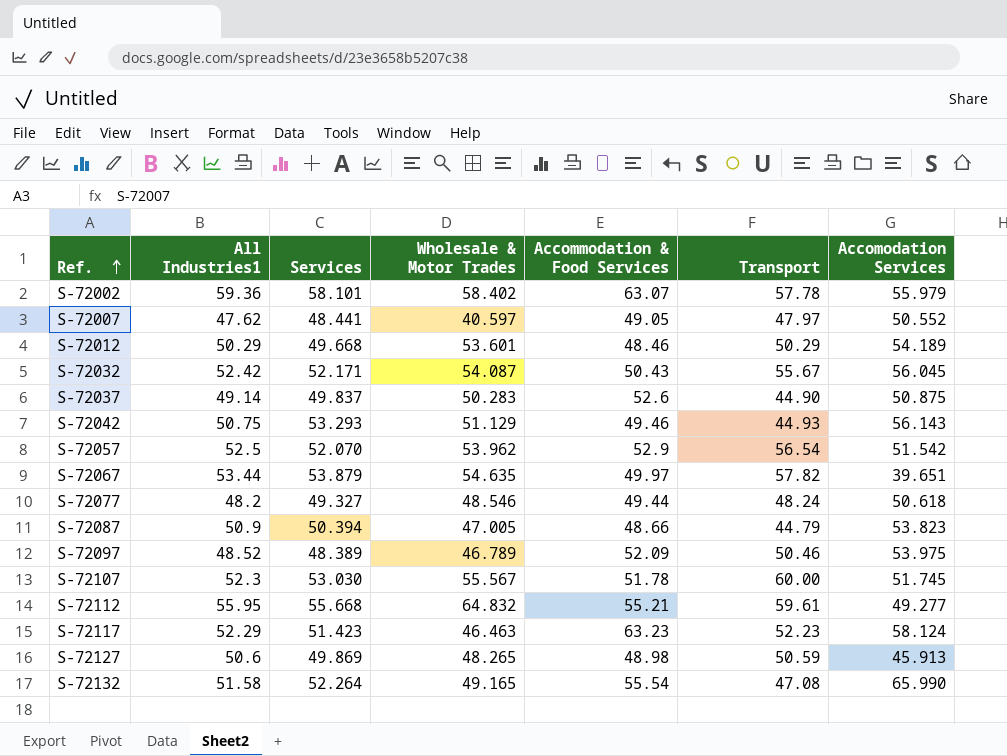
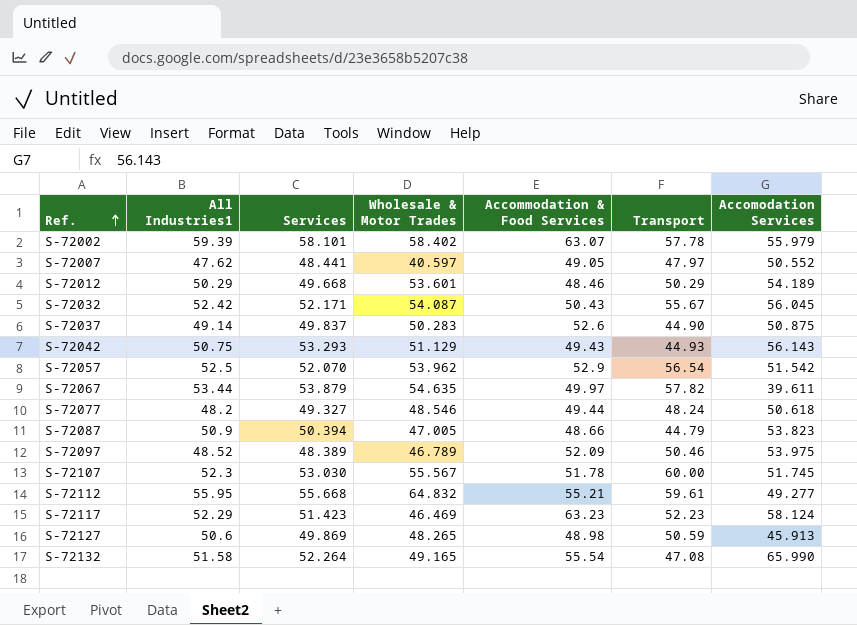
S-72002 | All Industries1: 59.36 -> 59.39
S-72042 | Accommodation & Food Services: 49.46 -> 49.43
S-72067 | Accomodation Services: 39.651 -> 39.611
S-72117 | Wholesale & Motor Trades: 46.463 -> 46.469

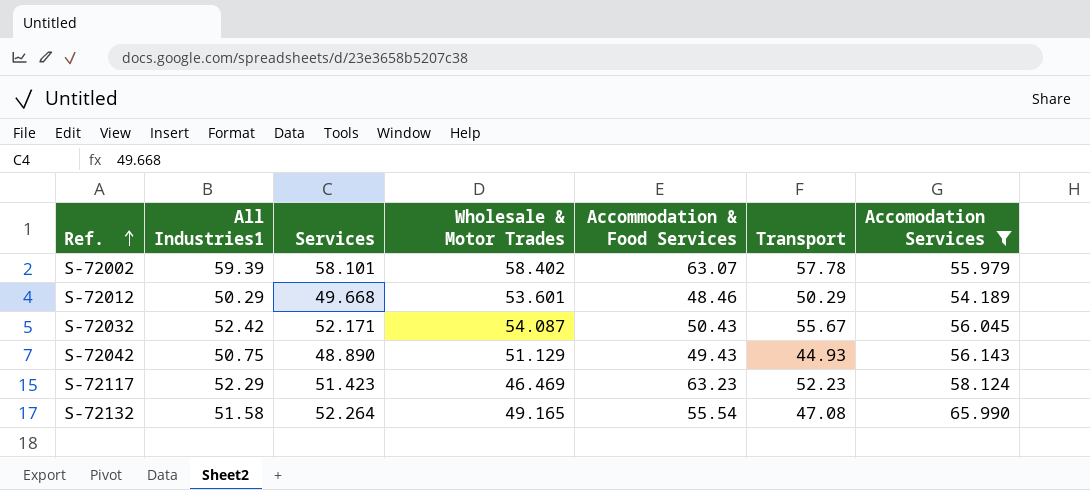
filter: none -> Accomodation Services >= 54.189
S-72042 | Services: 53.293 -> 48.890

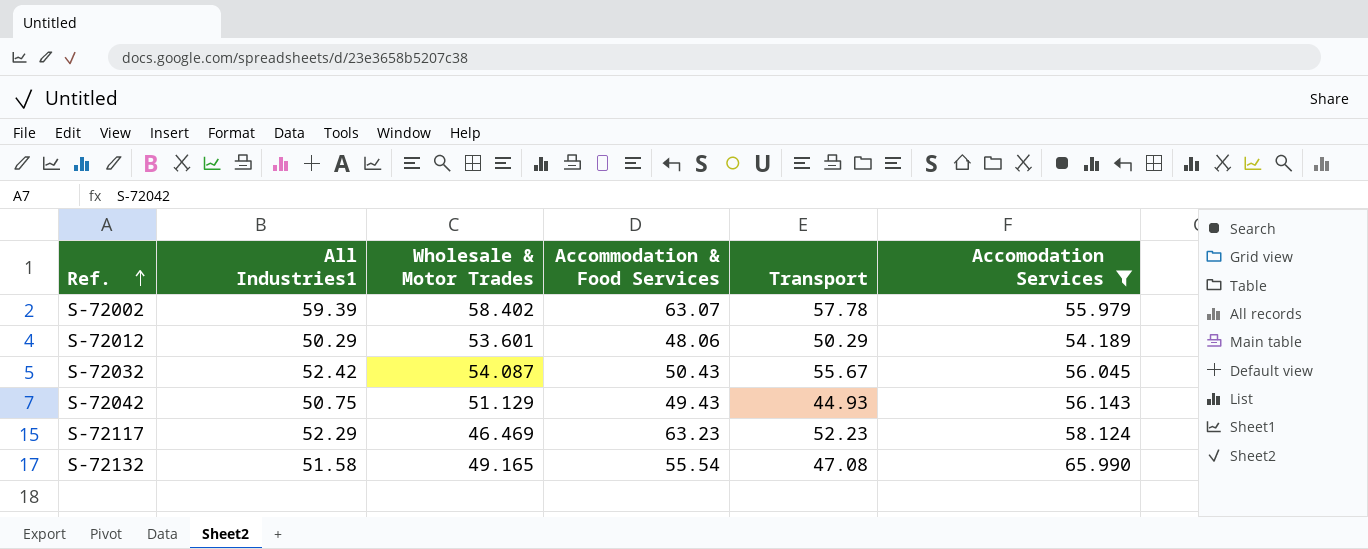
column Services | position: 3 -> none
S-72012 | Accommodation & Food Services: 48.46 -> 48.06

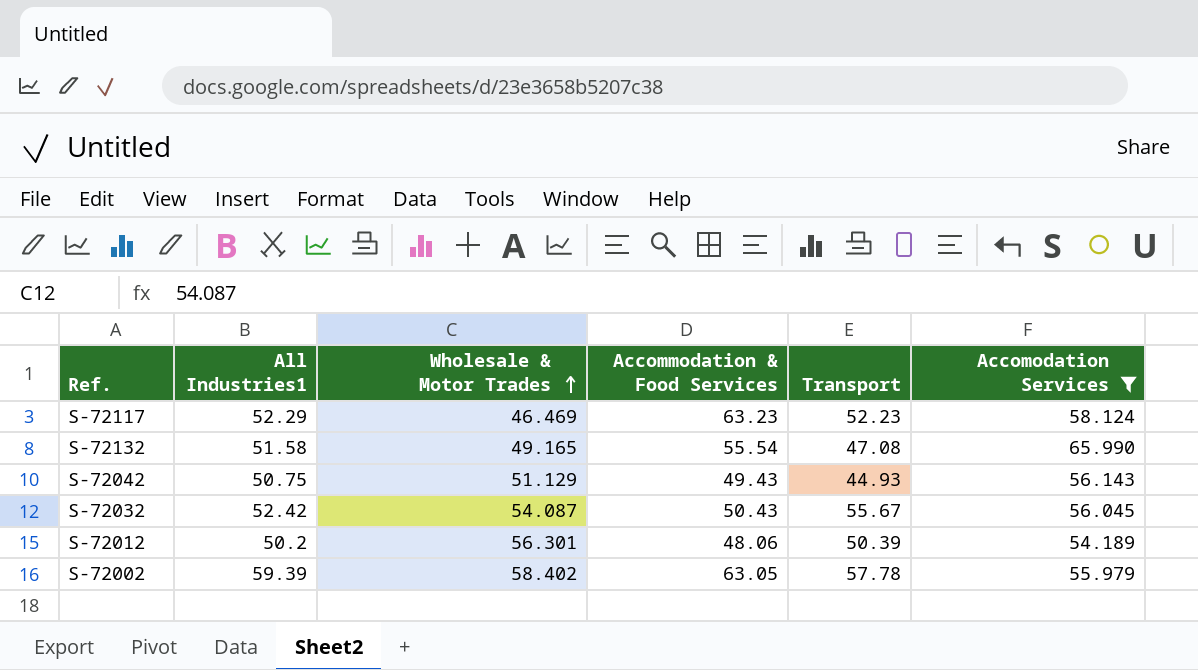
row order: Ref. ascending -> Wholesale & Motor Trades ascending
S-72012 | All Industries1: 50.29 -> 50.2
S-72012 | Wholesale & Motor Trades: 53.601 -> 56.301
S-72012 | Transport: 50.29 -> 50.39
S-72002 | Accommodation & Food Services: 63.07 -> 63.05

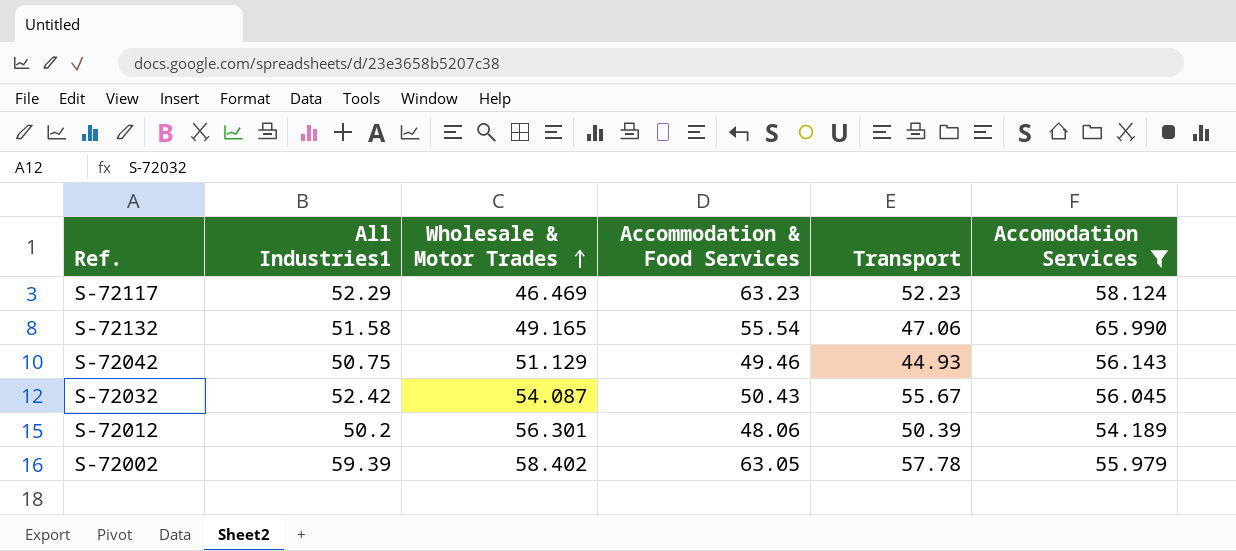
S-72132 | Transport: 47.08 -> 47.06
S-72042 | Accommodation & Food Services: 49.43 -> 49.46

